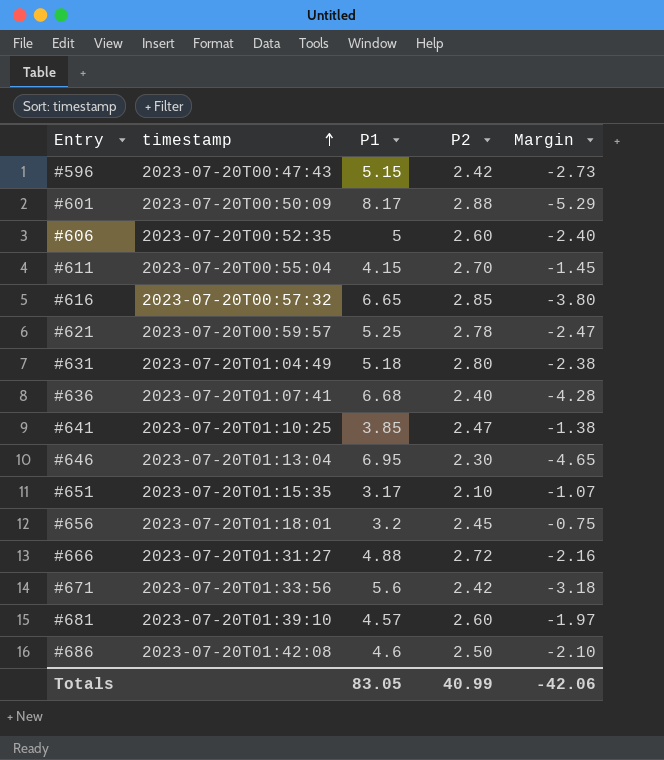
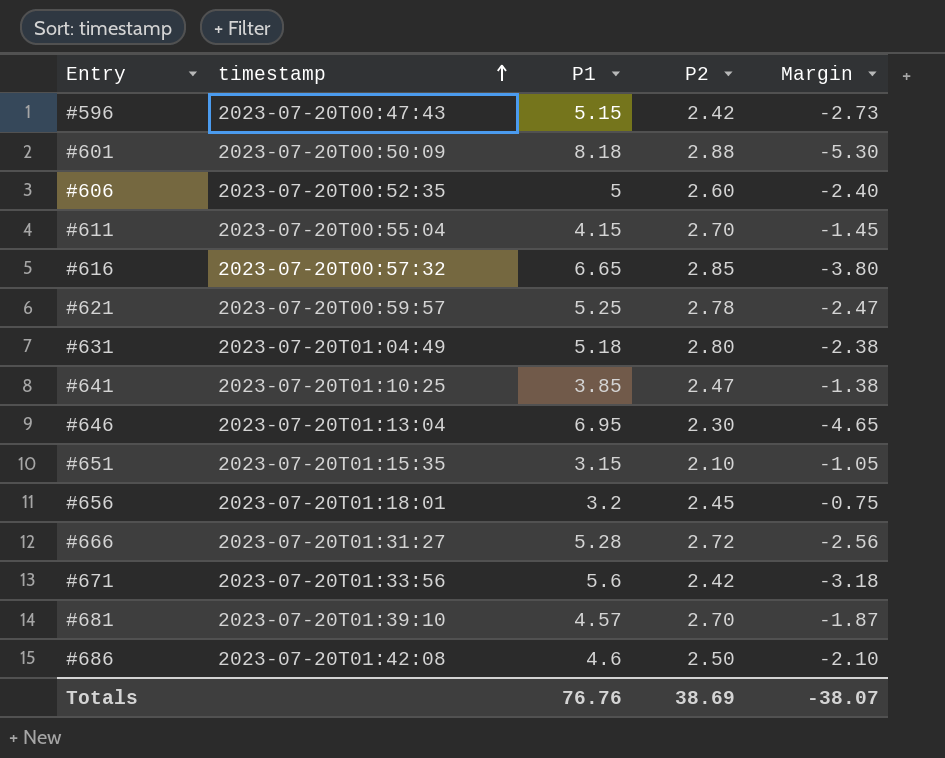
row #636: 2023-07-20T01:07:41 | 6.68 | 2.40 | -4.28 -> none
#601 | P1: 8.17 -> 8.18
#601 | Margin: -5.29 -> -5.30
#651 | P1: 3.17 -> 3.15
#651 | Margin: -1.07 -> -1.05
#666 | P1: 4.88 -> 5.28
#666 | Margin: -2.16 -> -2.56
#681 | P2: 2.60 -> 2.70
#681 | Margin: -1.97 -> -1.87
Totals | P1: 83.05 -> 76.76
Totals | P2: 40.99 -> 38.69
Totals | Margin: -42.06 -> -38.07

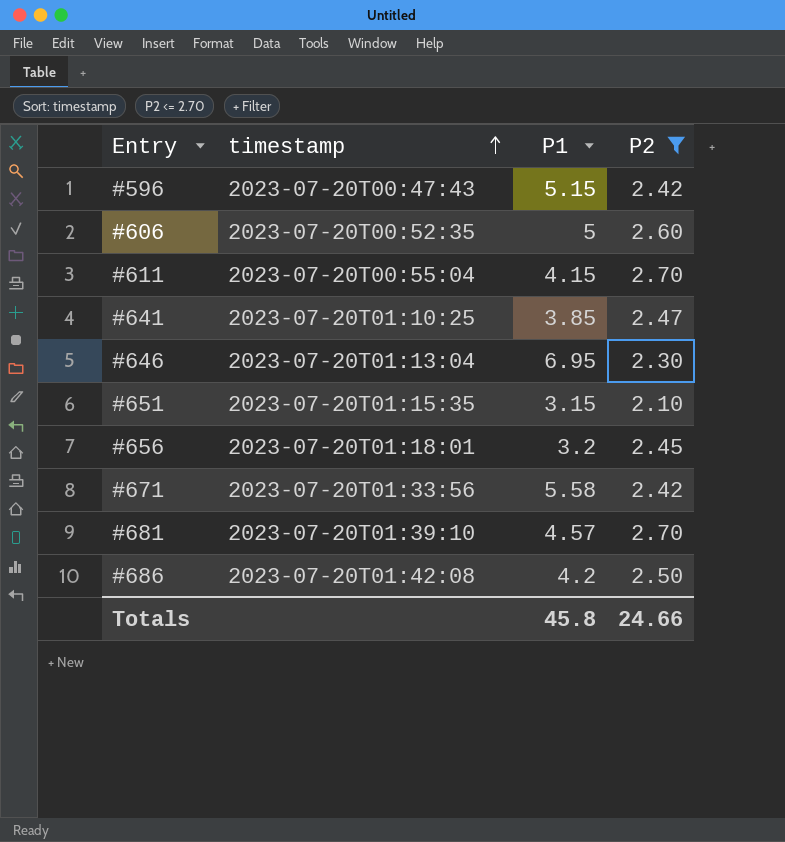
filter: none -> P2 <= 2.70
column Margin | formula: [P2] - [P1] -> none
#671 | P1: 5.6 -> 5.58
#686 | P1: 4.6 -> 4.2
Totals | P1: 76.76 -> 45.8
Totals | P2: 38.69 -> 24.66

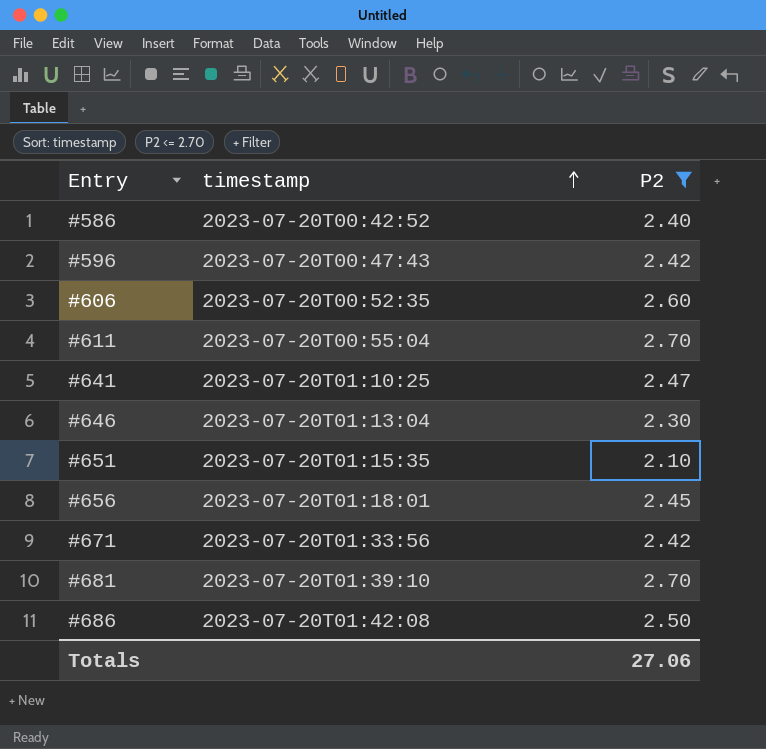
column P1 | position: 3 -> none
row #586: none -> 2023-07-20T00:42:52 | 2.40
Totals | P2: 24.66 -> 27.06

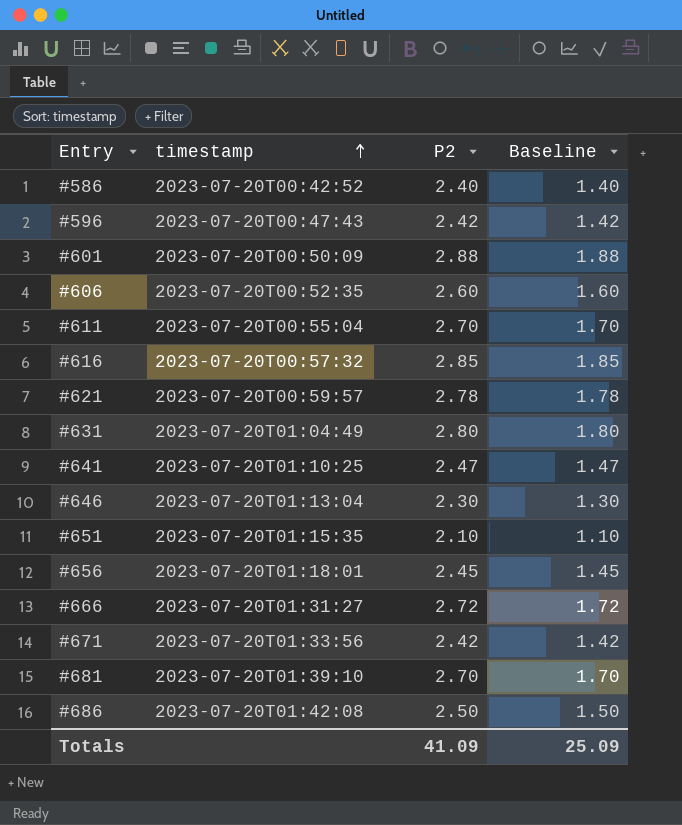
filter: P2 <= 2.70 -> none
column Baseline | formula: none -> [P2] - 1
Totals | P2: 27.06 -> 41.09

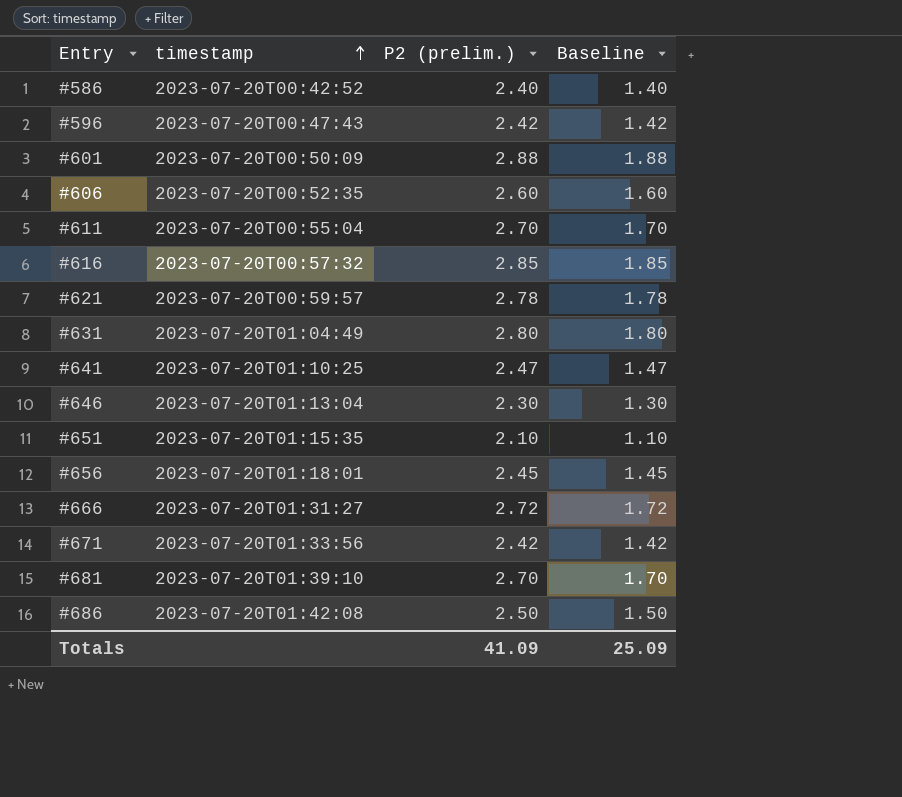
column name: P2 -> P2 (prelim.)

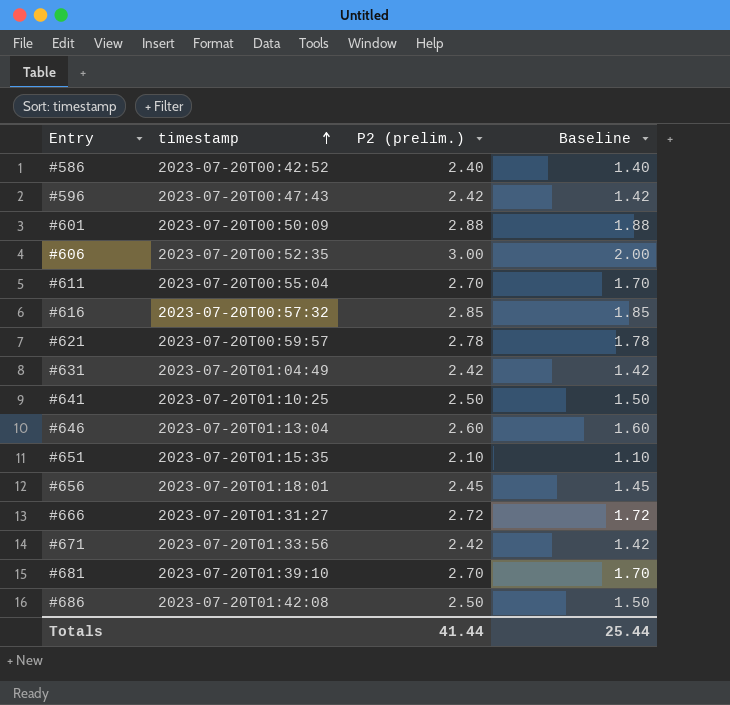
#606 | P2 (prelim.): 2.60 -> 3.00
#606 | Baseline: 1.60 -> 2.00
#631 | P2 (prelim.): 2.80 -> 2.42
#631 | Baseline: 1.80 -> 1.42
#641 | P2 (prelim.): 2.47 -> 2.50
#641 | Baseline: 1.47 -> 1.50
#646 | P2 (prelim.): 2.30 -> 2.60
#646 | Baseline: 1.30 -> 1.60
Totals | P2 (prelim.): 41.09 -> 41.44
Totals | Baseline: 25.09 -> 25.44

